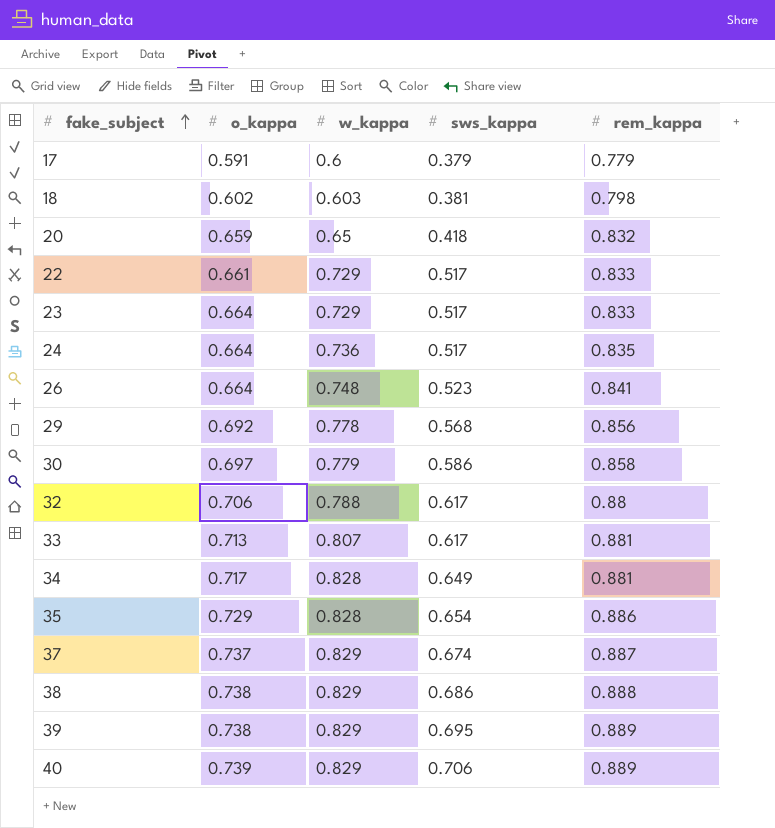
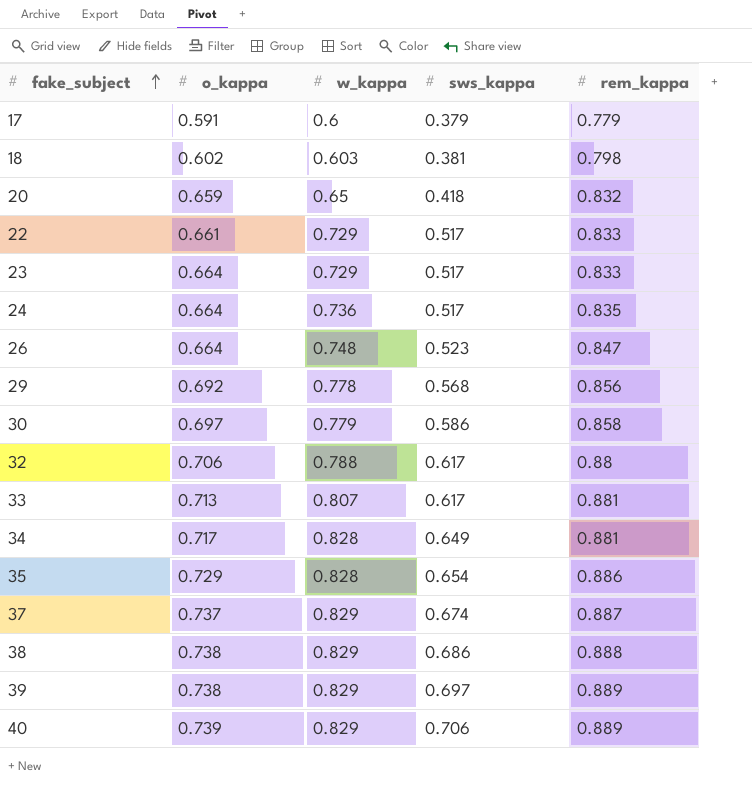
26 | rem_kappa: 0.841 -> 0.847
39 | sws_kappa: 0.695 -> 0.697

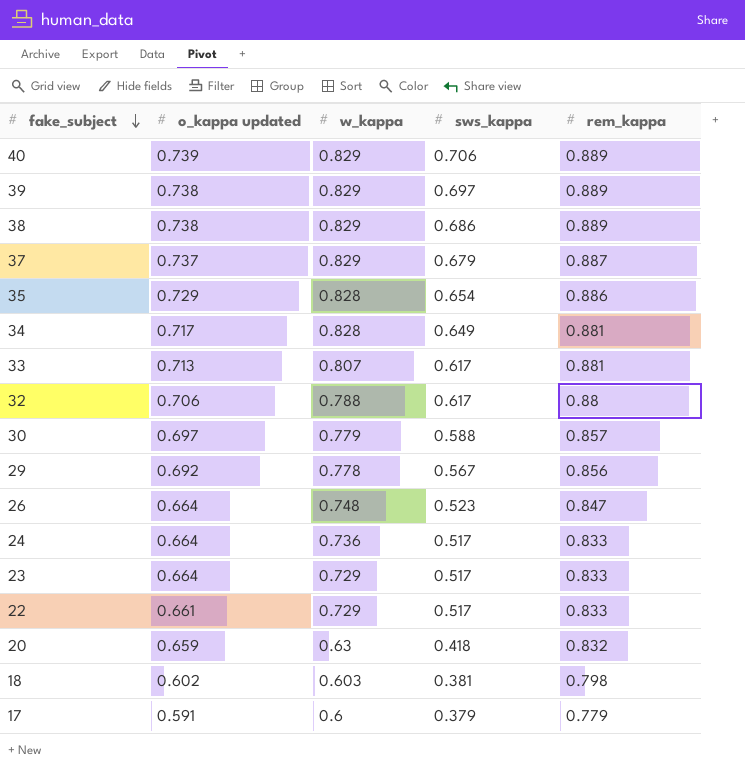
row order: fake_subject ascending -> fake_subject descending
column name: o_kappa -> o_kappa updated
38 | rem_kappa: 0.888 -> 0.889
37 | sws_kappa: 0.674 -> 0.679
30 | sws_kappa: 0.586 -> 0.588
30 | rem_kappa: 0.858 -> 0.857
29 | sws_kappa: 0.568 -> 0.567
24 | rem_kappa: 0.835 -> 0.833
20 | w_kappa: 0.65 -> 0.63

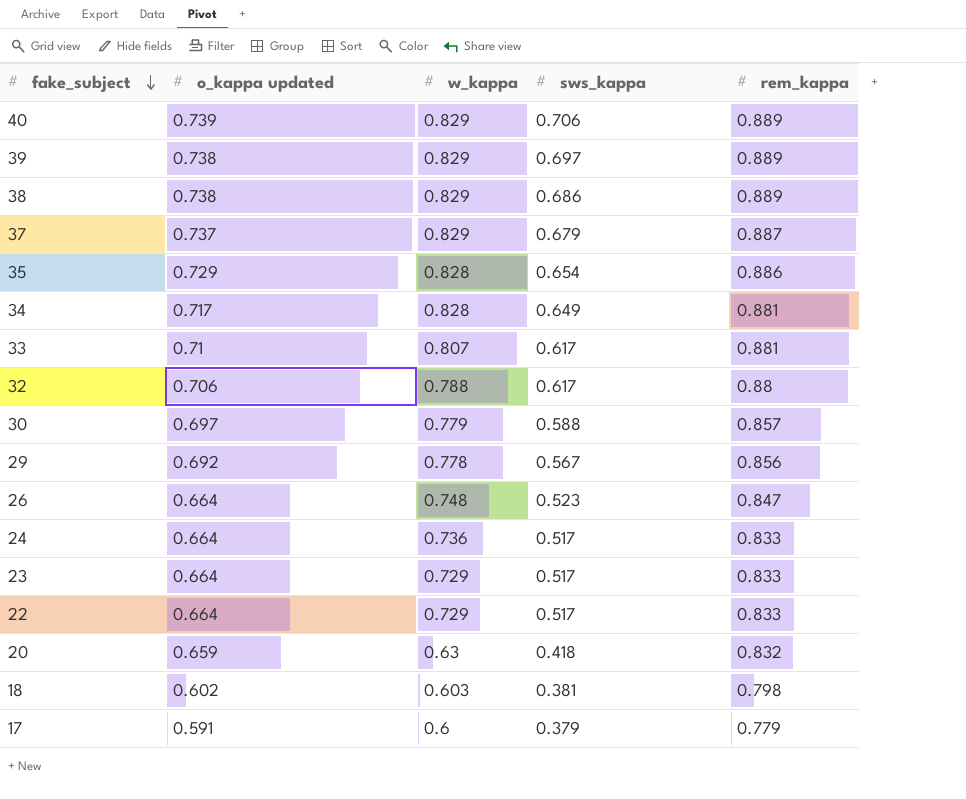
33 | o_kappa updated: 0.713 -> 0.71
22 | o_kappa updated: 0.661 -> 0.664

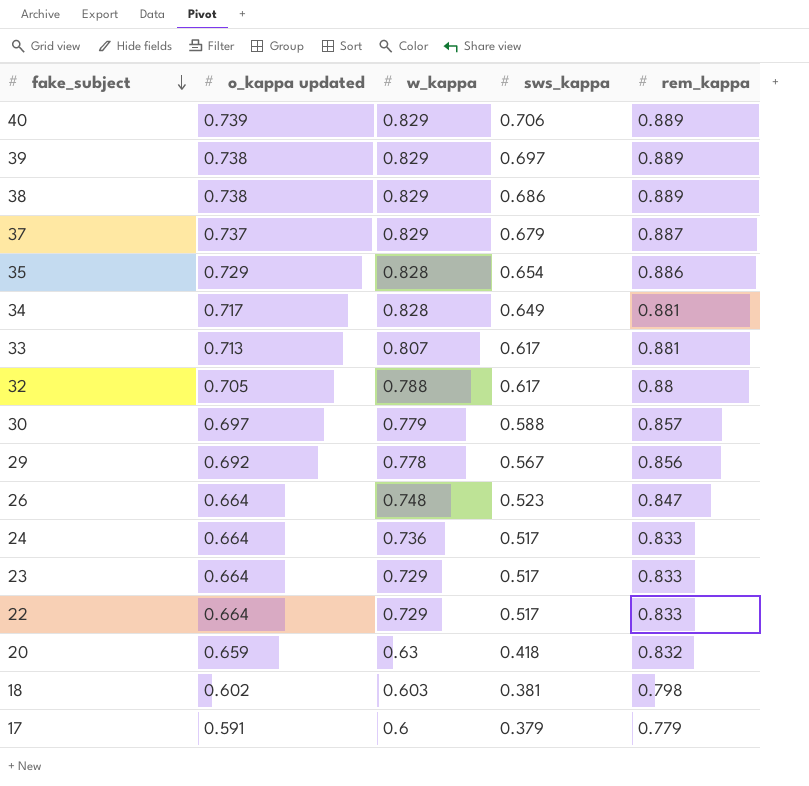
33 | o_kappa updated: 0.71 -> 0.713
32 | o_kappa updated: 0.706 -> 0.705

